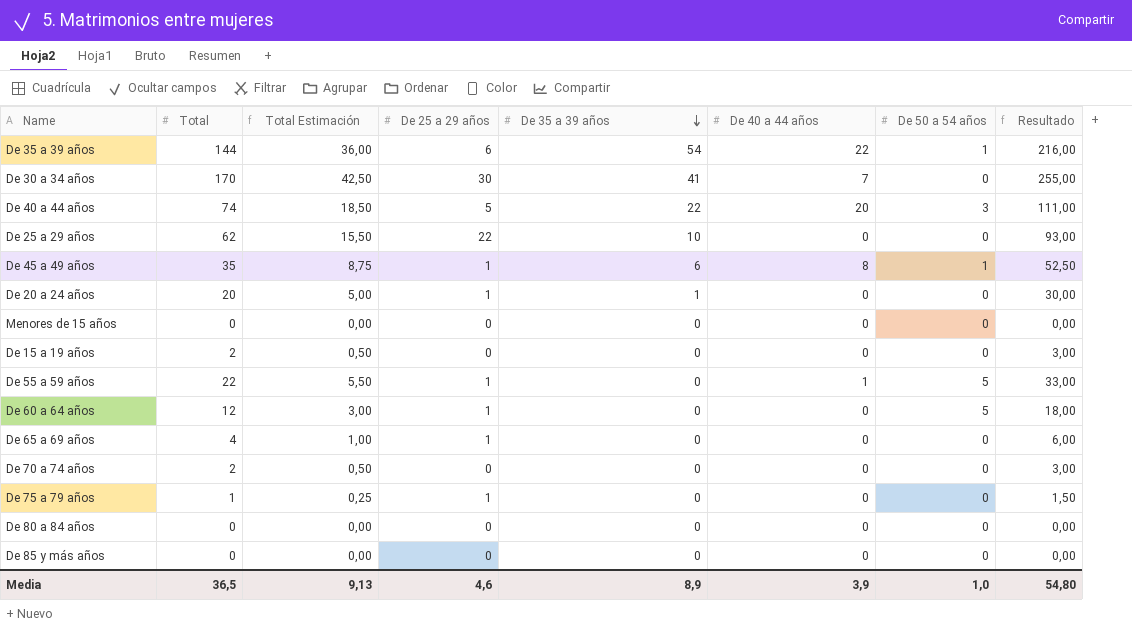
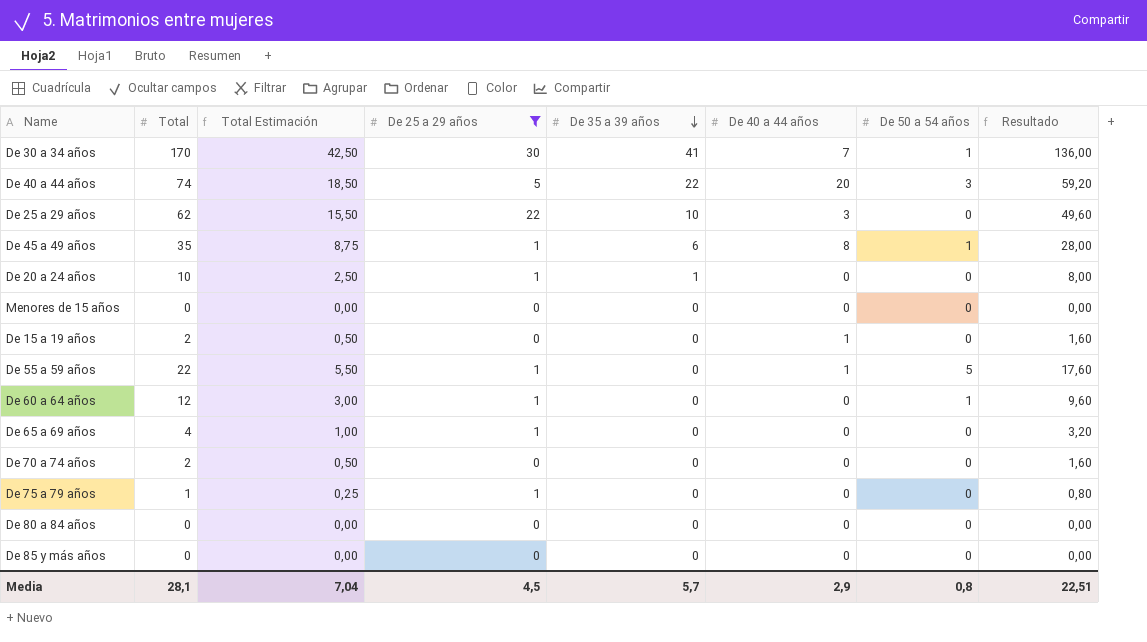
filter: none -> De 25 a 29 años != 6
column Resultado | formula: [Total] * 1,5 -> [Total] * 0,8
De 30 a 34 años | De 50 a 54 años: 0 -> 1
De 25 a 29 años | De 40 a 44 años: 0 -> 3
De 20 a 24 años | Total: 20 -> 10
De 20 a 24 años | Total Estimación: 5,00 -> 2,50
De 15 a 19 años | De 40 a 44 años: 0 -> 1
De 60 a 64 años | De 50 a 54 años: 5 -> 1
Media | Total: 36,5 -> 28,1
Media | Total Estimación: 9,13 -> 7,04
Media | De 25 a 29 años: 4,6 -> 4,5
Media | De 35 a 39 años: 8,9 -> 5,7
Media | De 40 a 44 años: 3,9 -> 2,9
Media | De 50 a 54 años: 1,0 -> 0,8
Media | Resultado: 54,80 -> 22,51

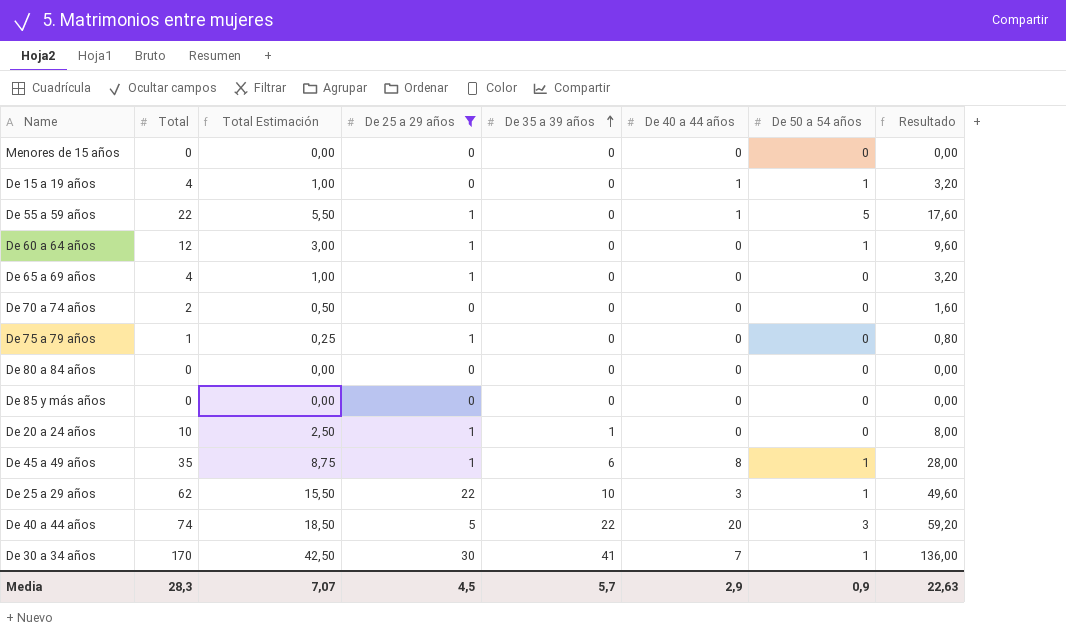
row order: De 35 a 39 años descending -> De 35 a 39 años ascending
De 15 a 19 años | Total: 2 -> 4
De 15 a 19 años | Total Estimación: 0,50 -> 1,00
De 15 a 19 años | De 50 a 54 años: 0 -> 1
De 15 a 19 años | Resultado: 1,60 -> 3,20
De 25 a 29 años | De 50 a 54 años: 0 -> 1
Media | Total: 28,1 -> 28,3
Media | Total Estimación: 7,04 -> 7,07
Media | De 50 a 54 años: 0,8 -> 0,9
Media | Resultado: 22,51 -> 22,63

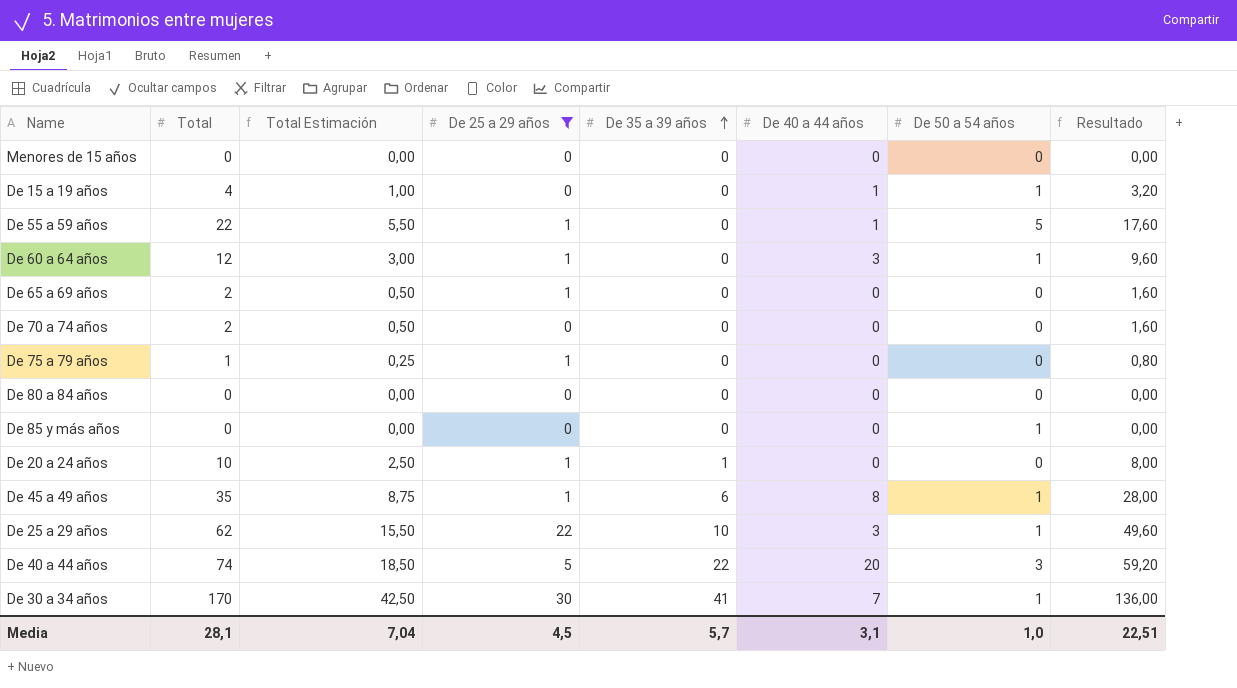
De 60 a 64 años | De 40 a 44 años: 0 -> 3
De 65 a 69 años | Total: 4 -> 2
De 65 a 69 años | Total Estimación: 1,00 -> 0,50
De 65 a 69 años | Resultado: 3,20 -> 1,60
De 85 y más años | De 50 a 54 años: 0 -> 1
Media | Total: 28,3 -> 28,1
Media | Total Estimación: 7,07 -> 7,04
Media | De 40 a 44 años: 2,9 -> 3,1
Media | De 50 a 54 años: 0,9 -> 1,0
Media | Resultado: 22,63 -> 22,51

